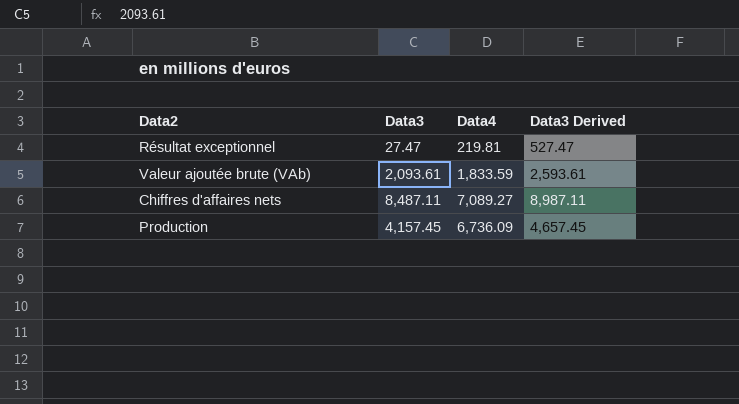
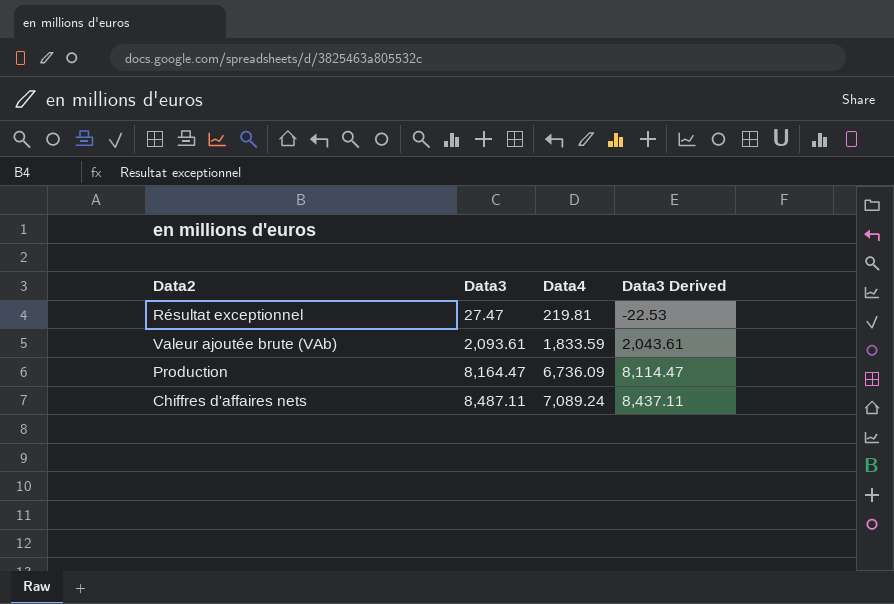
row order: none -> Data3 ascending
column Data3 Derived | formula: [Data3] + 500 -> [Data3] - 50
Production | Data3: 4,157.45 -> 8,164.47
Chiffres d'affaires nets | Data4: 7,089.27 -> 7,089.24

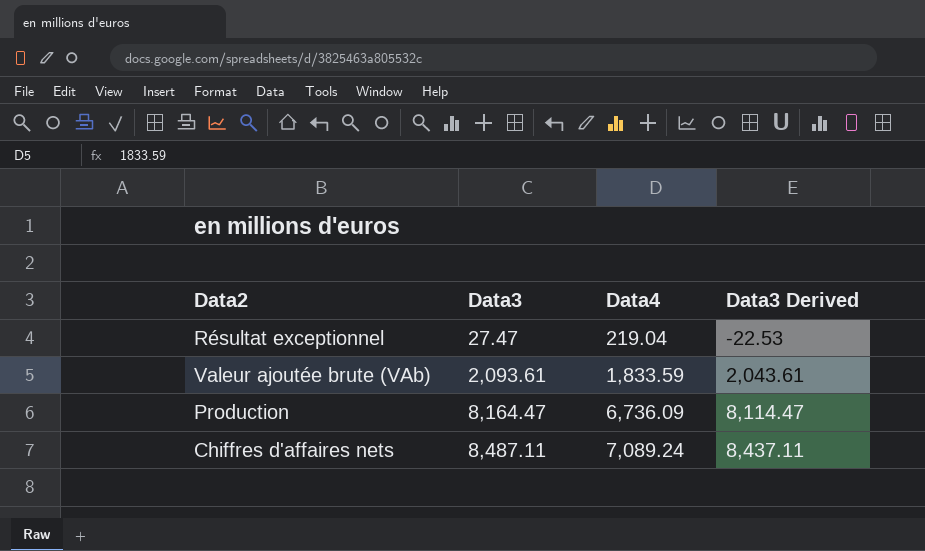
Résultat exceptionnel | Data4: 219.81 -> 219.04

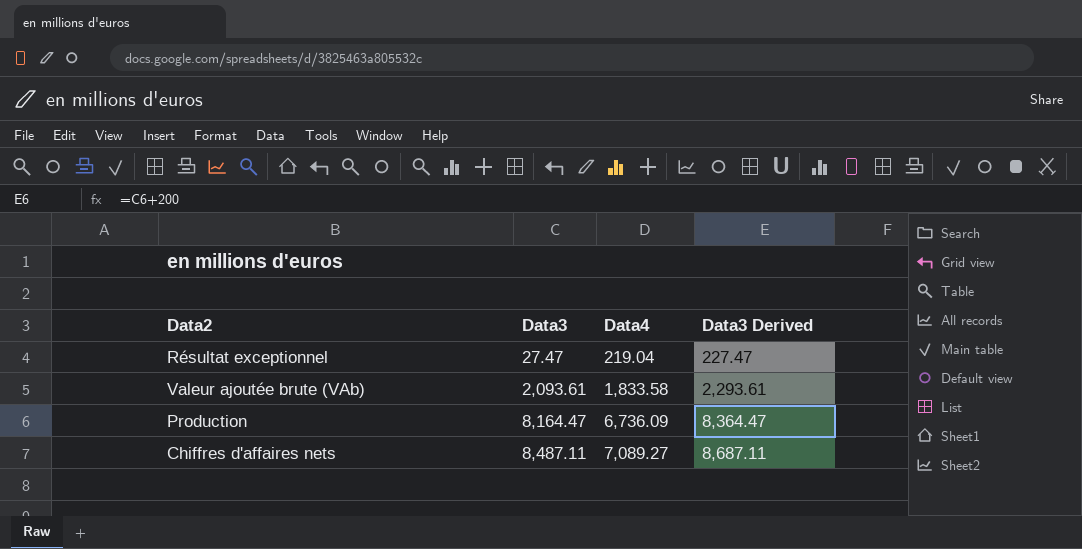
column Data3 Derived | formula: [Data3] - 50 -> [Data3] + 200
Valeur ajoutée brute (VAb) | Data4: 1,833.59 -> 1,833.58
Chiffres d'affaires nets | Data4: 7,089.24 -> 7,089.27

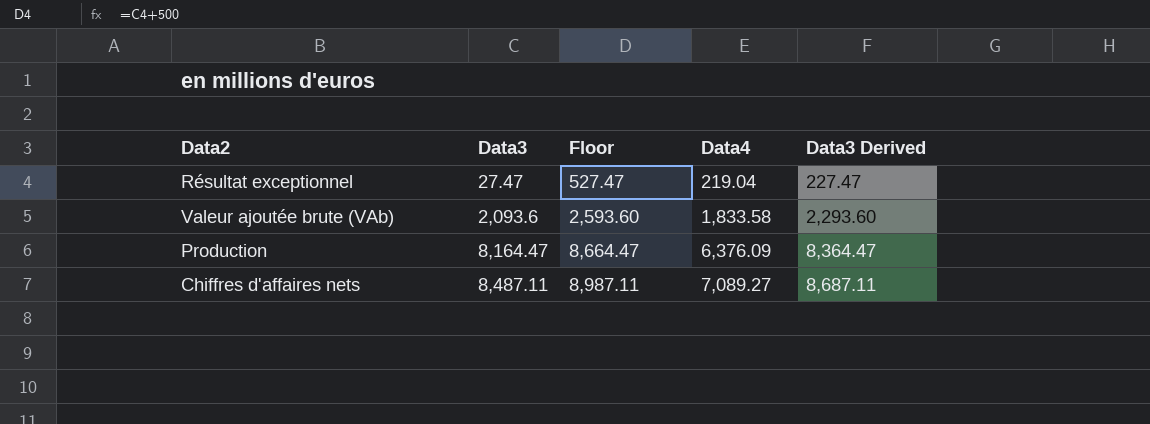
column Floor | formula: none -> [Data3] + 500
Valeur ajoutée brute (VAb) | Data3: 2,093.61 -> 2,093.6
Valeur ajoutée brute (VAb) | Data3 Derived: 2,293.61 -> 2,293.60
Production | Data4: 6,736.09 -> 6,376.09

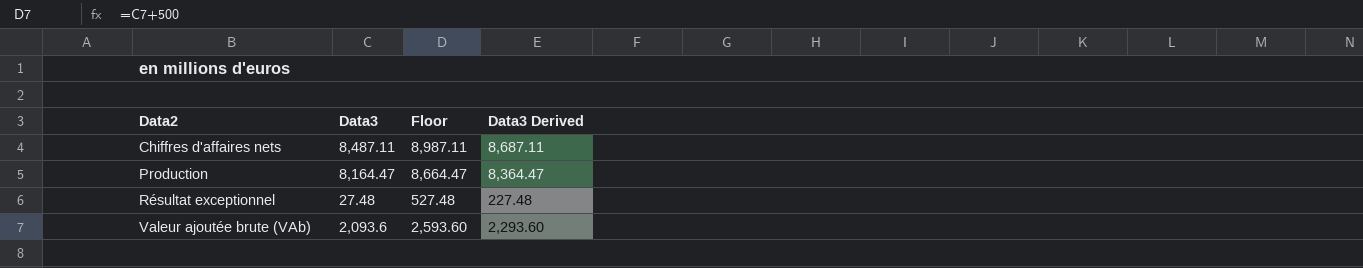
row order: Data3 ascending -> Data2 ascending
column Data4 | position: 4 -> none
Résultat exceptionnel | Data3: 27.47 -> 27.48
Résultat exceptionnel | Floor: 527.47 -> 527.48
Résultat exceptionnel | Data3 Derived: 227.47 -> 227.48

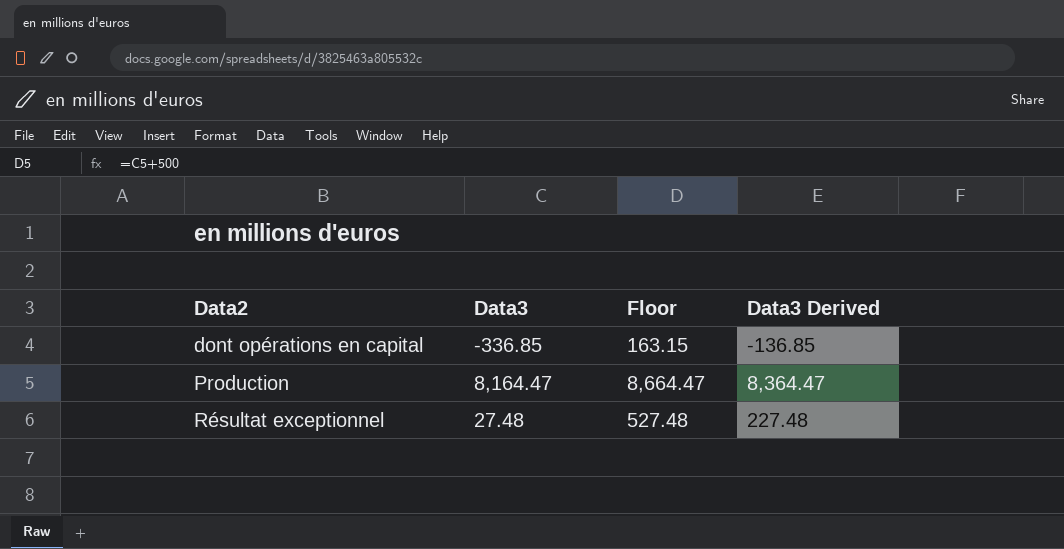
row Chiffres d'affaires nets: 8,487.11 | 8,987.11 | 8,687.11 -> none
row Valeur ajoutée brute (VAb): 2,093.6 | 2,593.60 | 2,293.60 -> none
row dont opérations en capital: none -> -336.85 | 163.15 | -136.85

